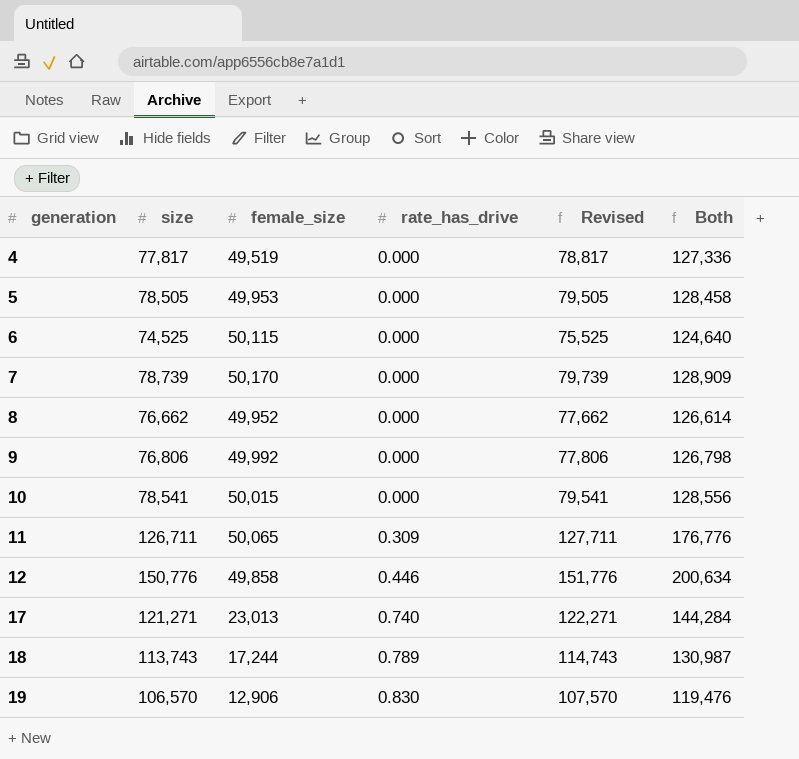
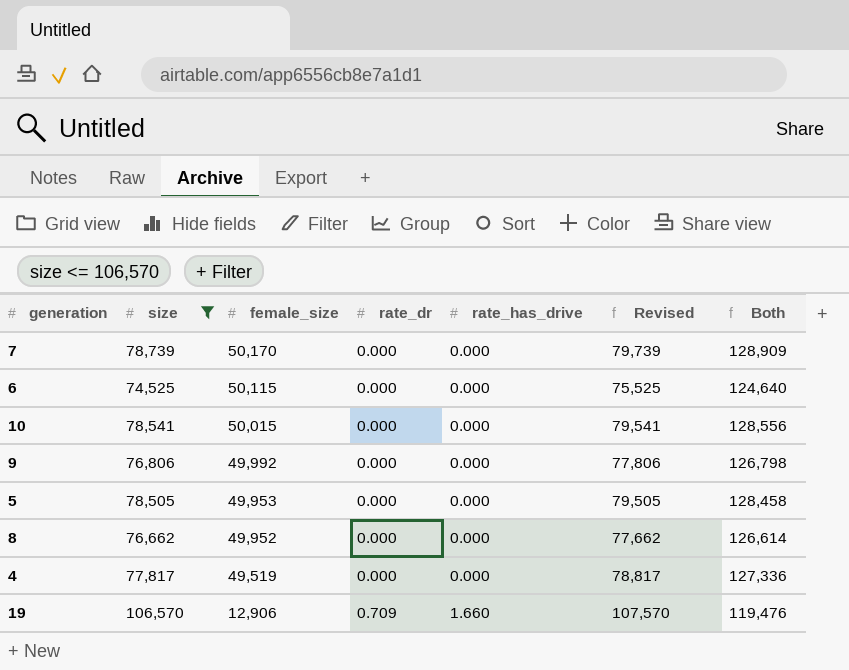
filter: none -> size <= 106,570
row order: generation ascending -> female_size descending
column rate_dr | position: none -> 4
19 | rate_has_drive: 0.830 -> 1.660

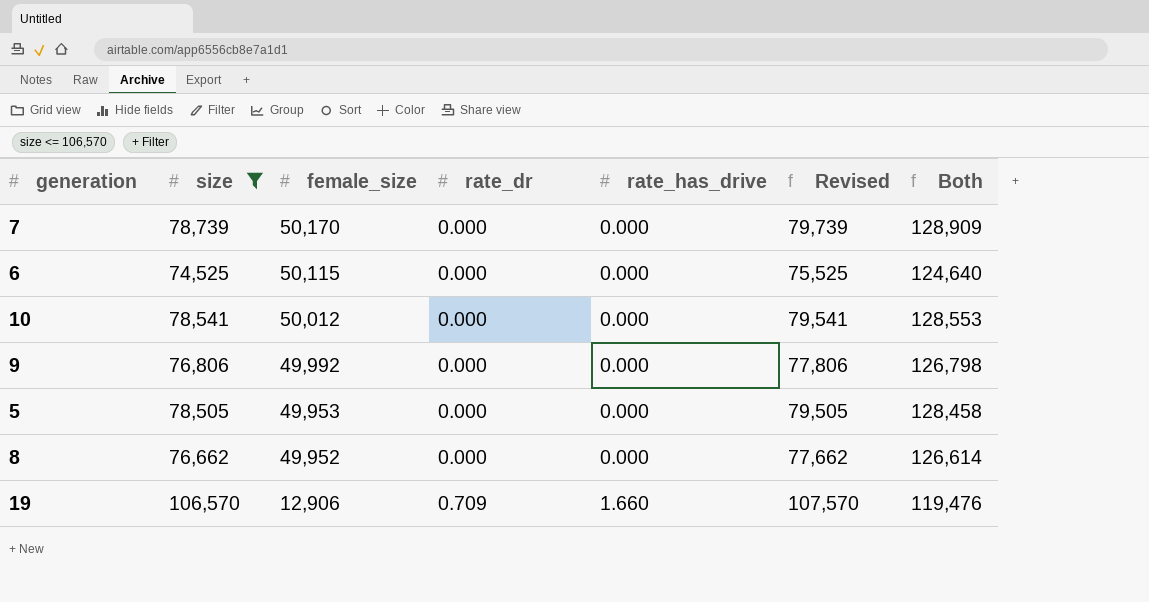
row 4: 77,817 | 49,519 | 0.000 | 0.000 | 78,817 | 127,336 -> none
10 | female_size: 50,015 -> 50,012
10 | Both: 128,556 -> 128,553

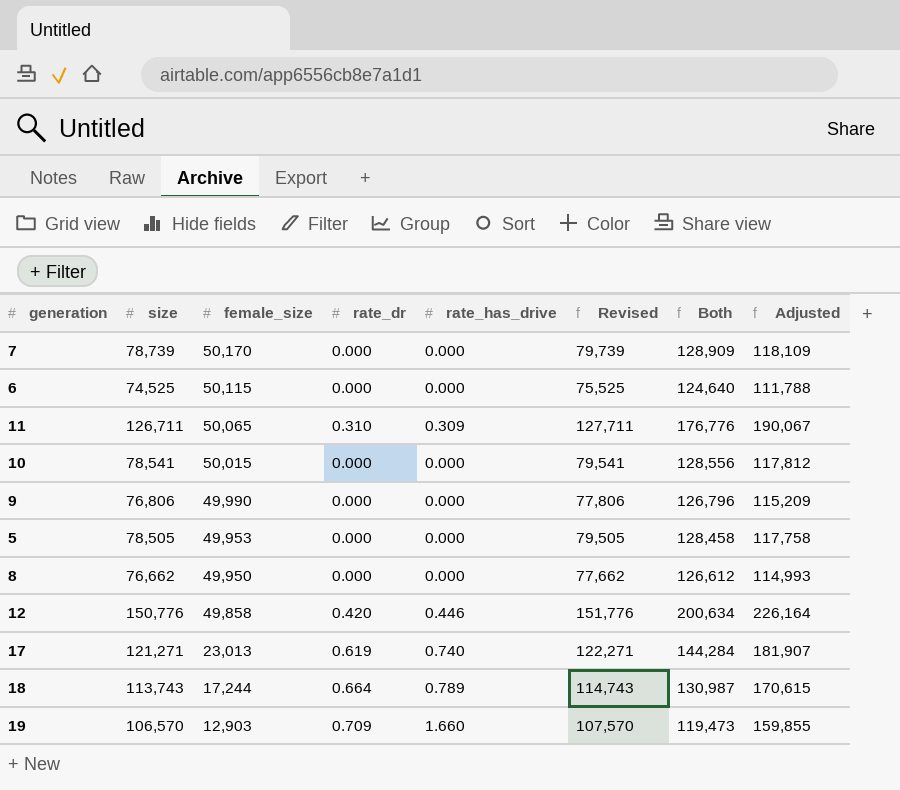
filter: size <= 106,570 -> none
column Adjusted | formula: none -> [size] * 1.5
10 | female_size: 50,012 -> 50,015
10 | Both: 128,553 -> 128,556
9 | female_size: 49,992 -> 49,990
9 | Both: 126,798 -> 126,796
8 | female_size: 49,952 -> 49,950
8 | Both: 126,614 -> 126,612
19 | female_size: 12,906 -> 12,903
19 | Both: 119,476 -> 119,473

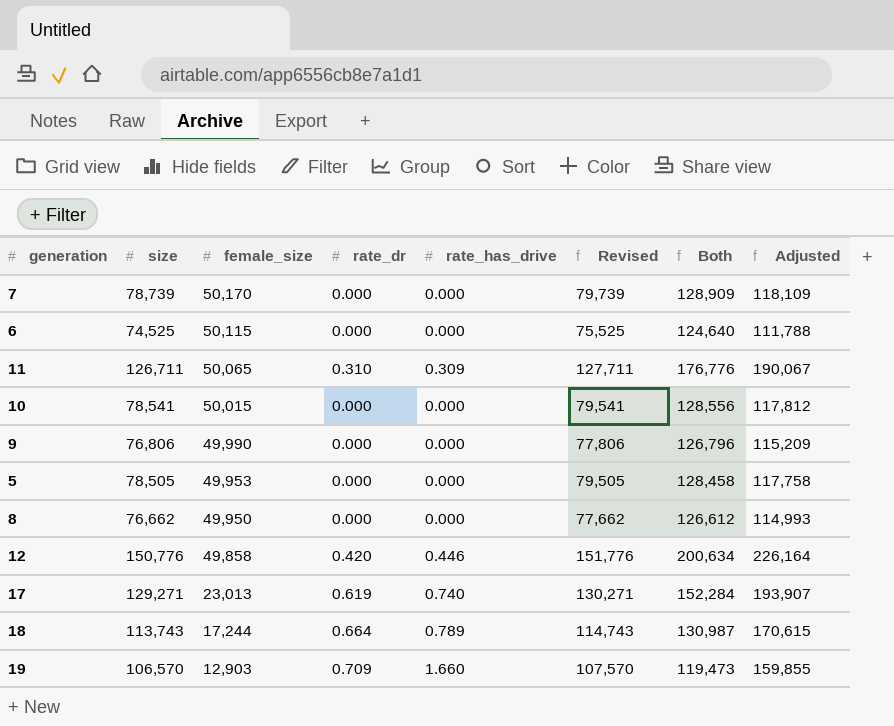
17 | size: 121,271 -> 129,271
17 | Revised: 122,271 -> 130,271
17 | Both: 144,284 -> 152,284
17 | Adjusted: 181,907 -> 193,907

